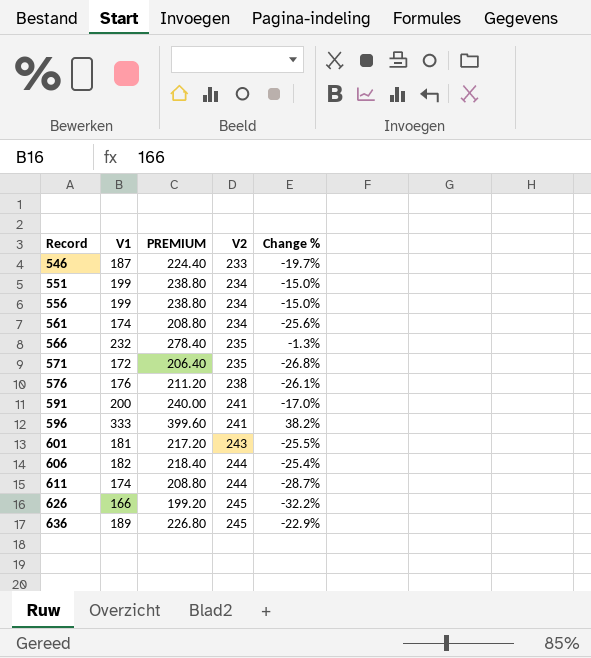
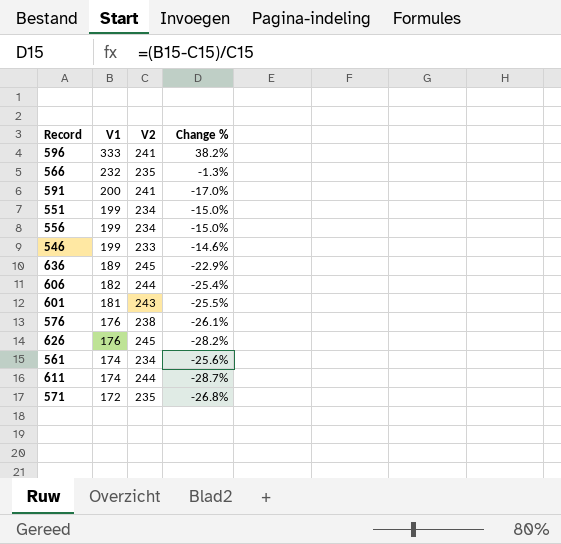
row order: Record ascending -> V1 descending
column PREMIUM | formula: [V1] * 1.2 -> none
546 | V1: 187 -> 199
546 | Change %: -19.7% -> -14.6%
626 | V1: 166 -> 176
626 | Change %: -32.2% -> -28.2%

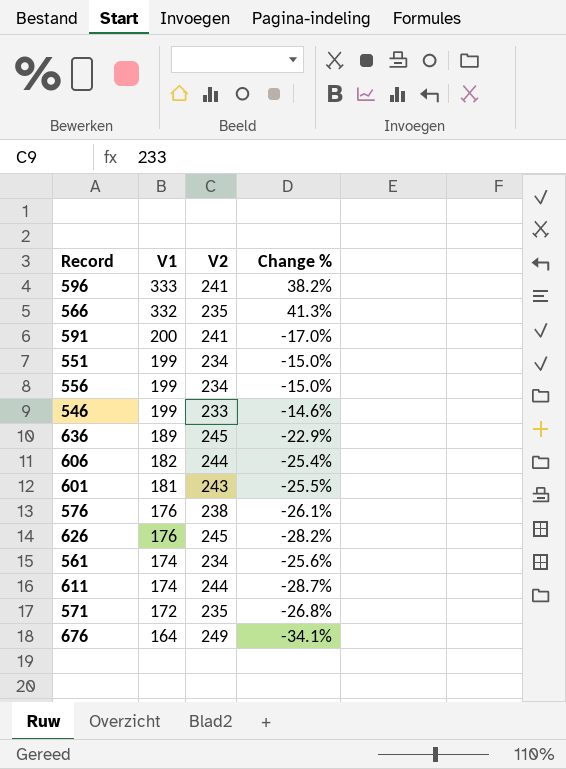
566 | V1: 232 -> 332
566 | Change %: -1.3% -> 41.3%
row 676: none -> 164 | 249 | -34.1%

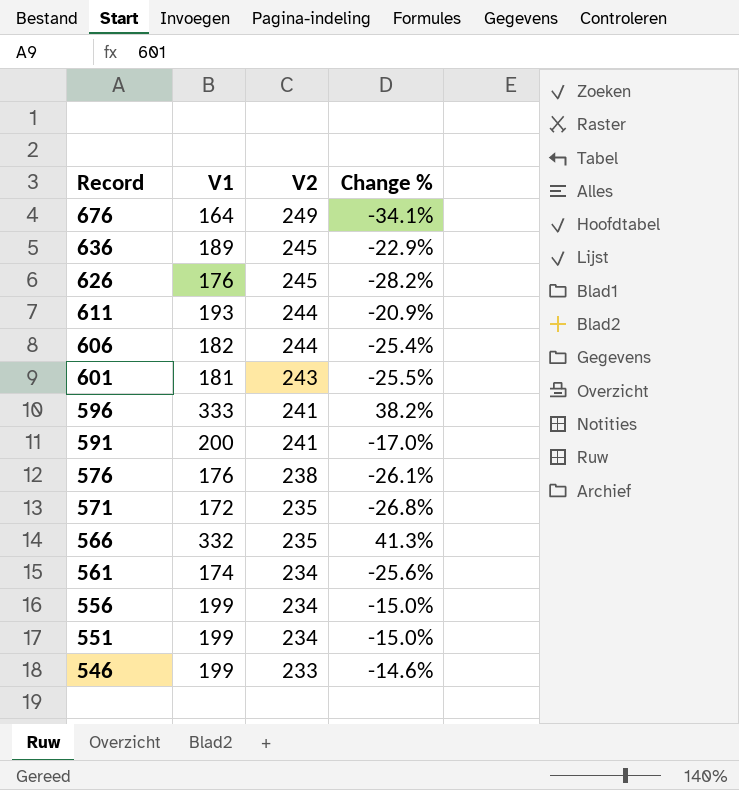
row order: V1 descending -> Record descending
611 | V1: 174 -> 193
611 | Change %: -28.7% -> -20.9%

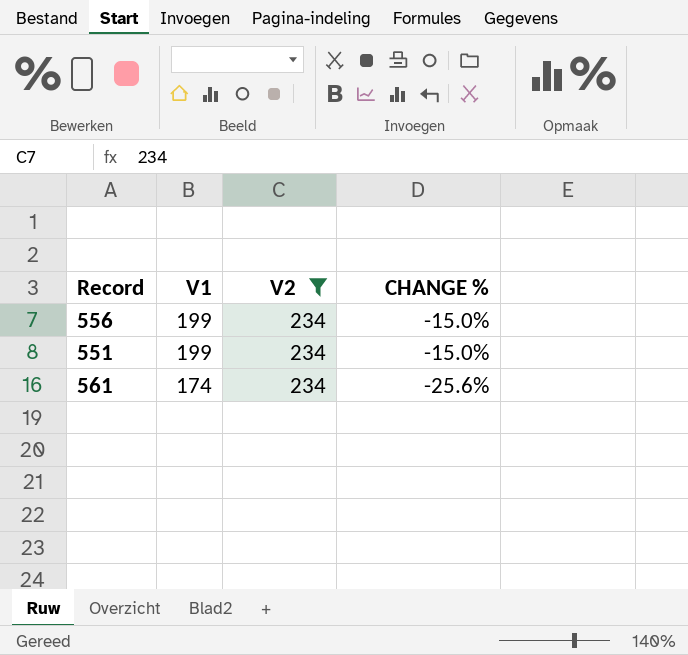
filter: none -> V2 = 234
row order: Record descending -> V1 descending
column name: Change % -> CHANGE %

